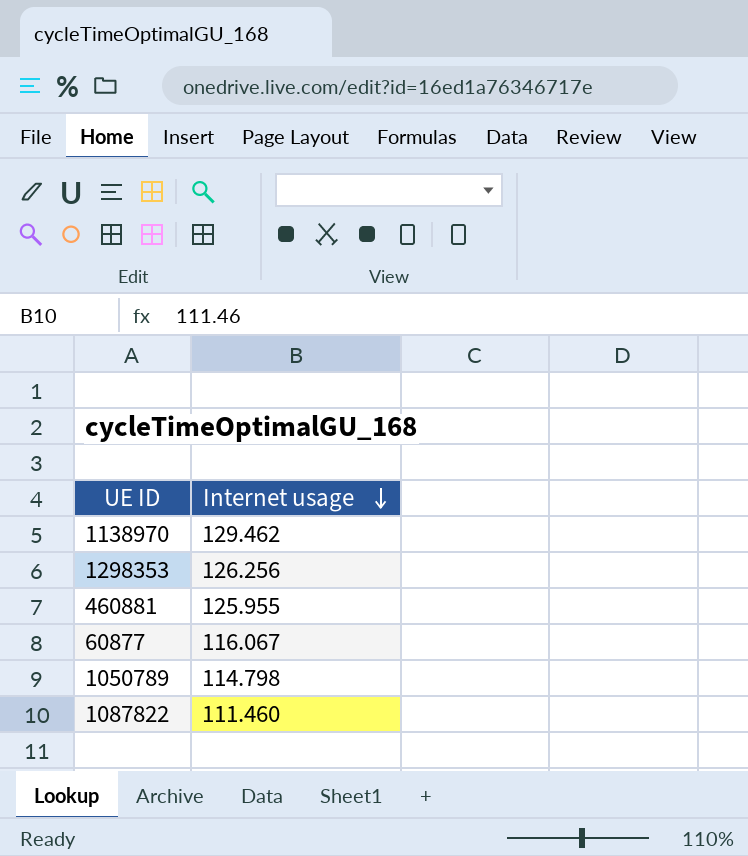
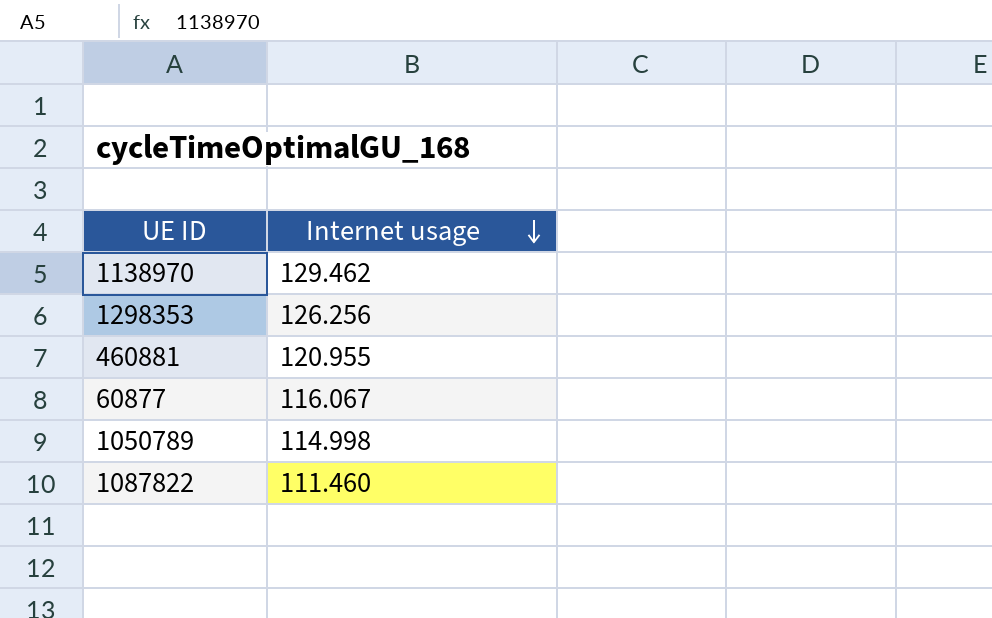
460881 | Internet usage: 125.955 -> 120.955
1050789 | Internet usage: 114.798 -> 114.998

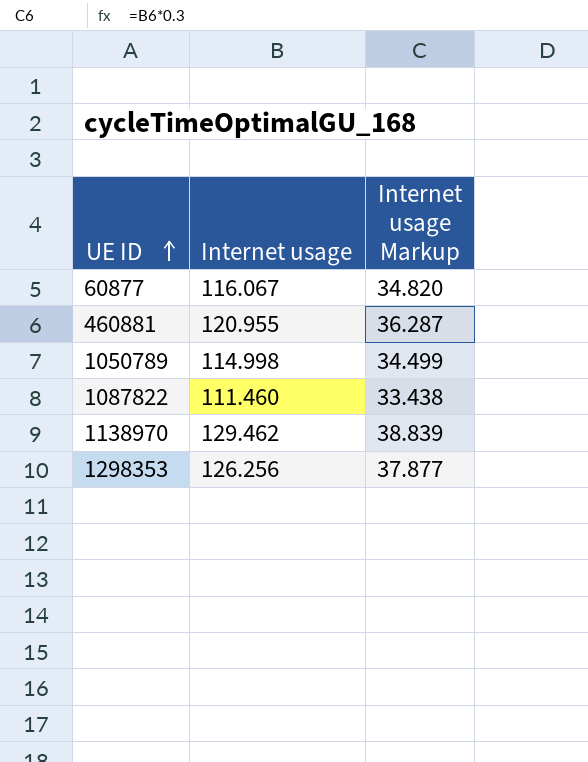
row order: Internet usage descending -> UE ID ascending
column Internet usage Markup | formula: none -> [Internet usage] * 0.3

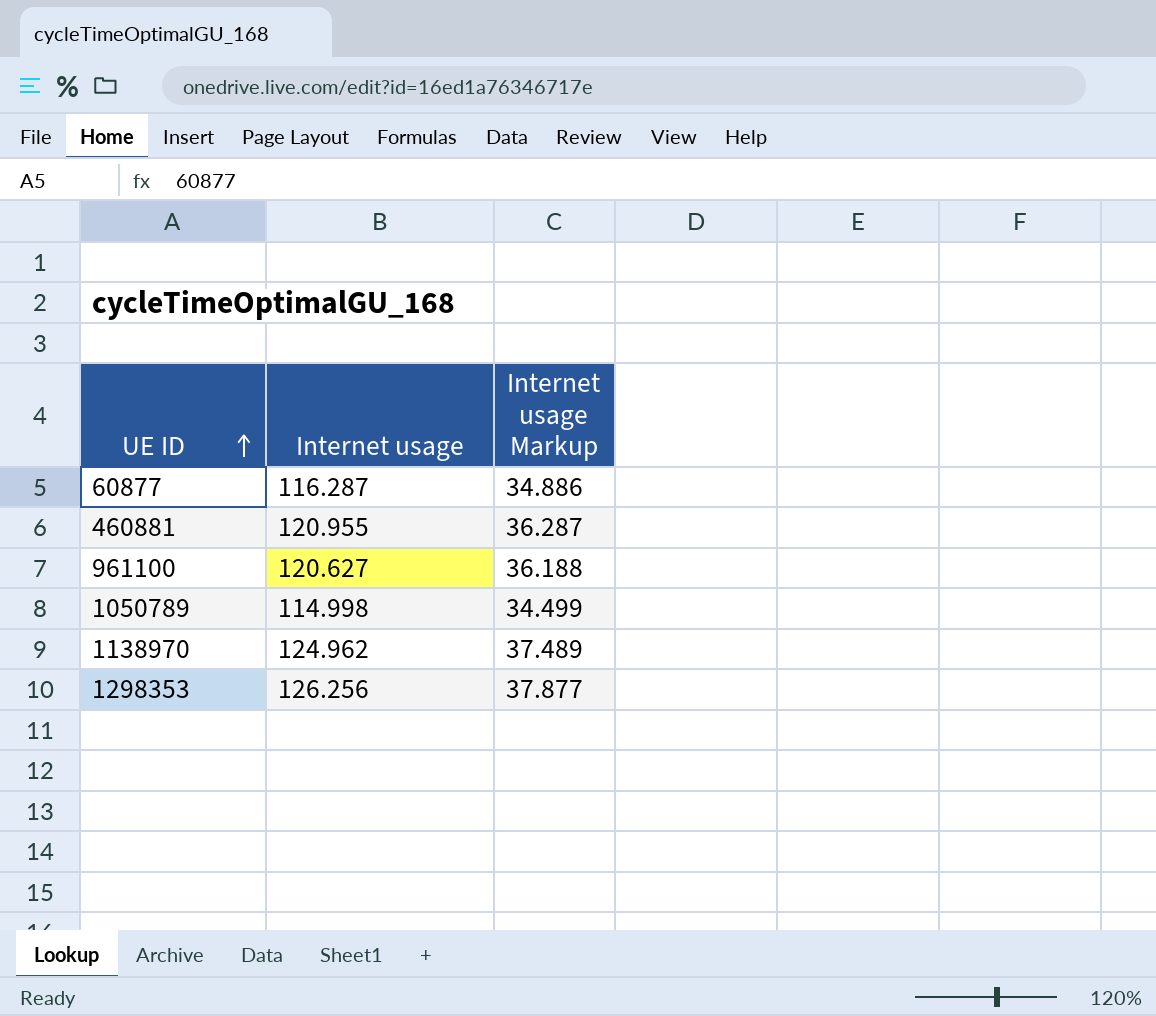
row 1087822: 111.460 | 33.438 -> none
60877 | Internet usage: 116.067 -> 116.287
60877 | Internet usage Markup: 34.820 -> 34.886
row 961100: none -> 120.627 | 36.188
1138970 | Internet usage: 129.462 -> 124.962
1138970 | Internet usage Markup: 38.839 -> 37.489

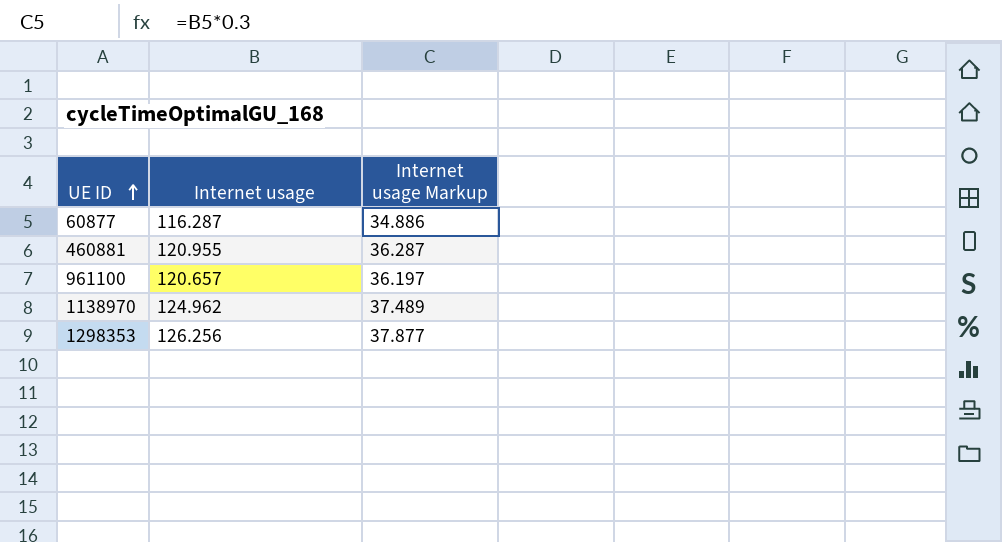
row 1050789: 114.998 | 34.499 -> none
961100 | Internet usage: 120.627 -> 120.657
961100 | Internet usage Markup: 36.188 -> 36.197

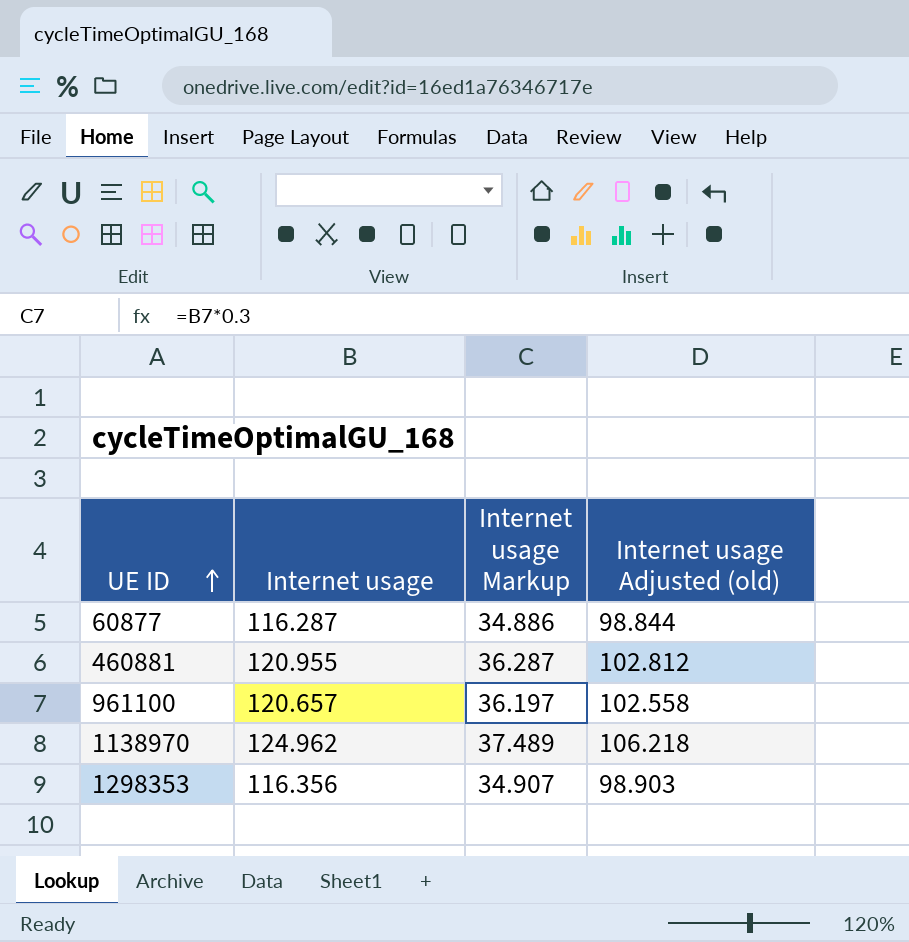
column Internet usage Adjusted (old) | formula: none -> [Internet usage] * 0.85
1298353 | Internet usage: 126.256 -> 116.356
1298353 | Internet usage Markup: 37.877 -> 34.907

